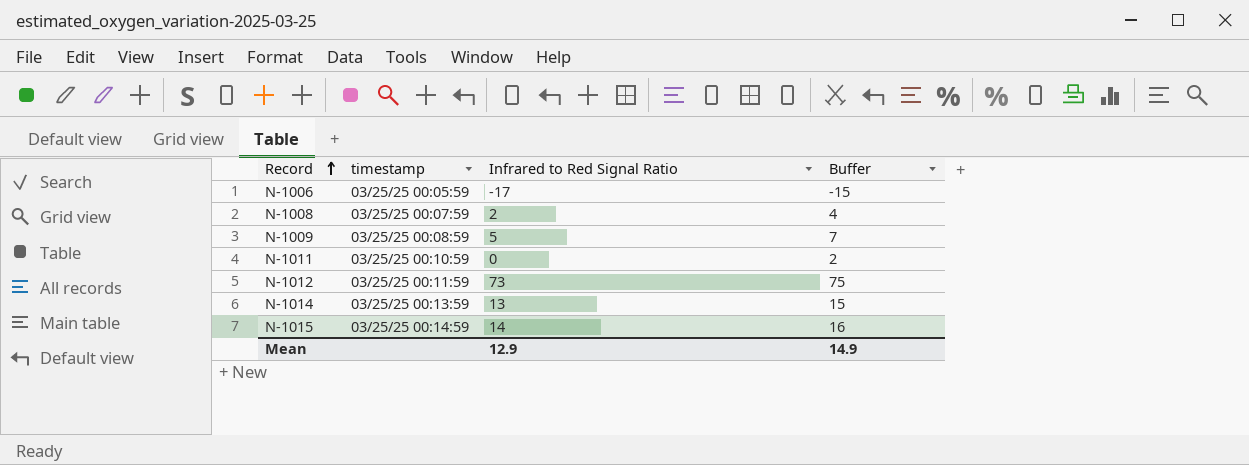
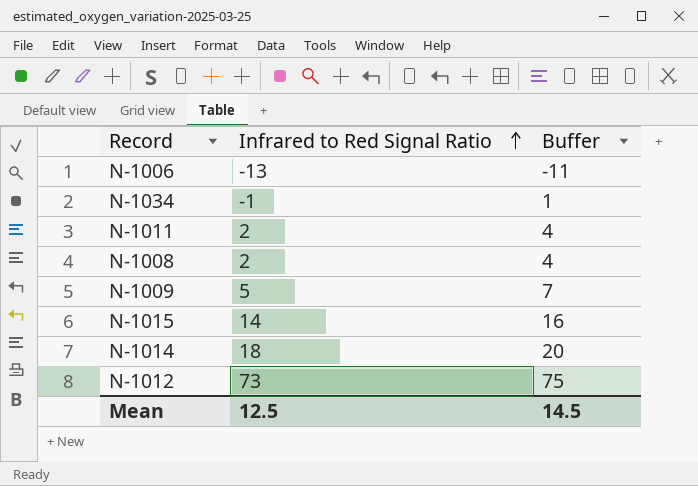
row order: Record ascending -> Infrared to Red Signal Ratio ascending
column timestamp | position: 2 -> none
N-1006 | Infrared to Red Signal Ratio: -17 -> -13
N-1006 | Buffer: -15 -> -11
row N-1034: none -> -1 | 1
N-1011 | Infrared to Red Signal Ratio: 0 -> 2
N-1011 | Buffer: 2 -> 4
N-1014 | Infrared to Red Signal Ratio: 13 -> 18
N-1014 | Buffer: 15 -> 20
Mean | Infrared to Red Signal Ratio: 12.9 -> 12.5
Mean | Buffer: 14.9 -> 14.5

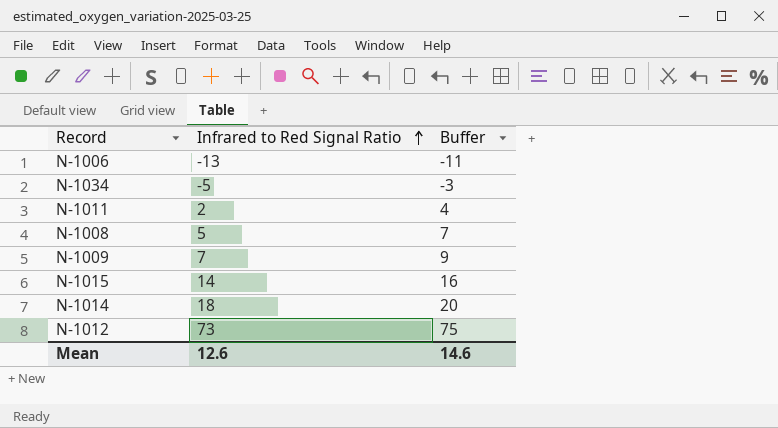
N-1034 | Infrared to Red Signal Ratio: -1 -> -5
N-1034 | Buffer: 1 -> -3
N-1008 | Infrared to Red Signal Ratio: 2 -> 5
N-1008 | Buffer: 4 -> 7
N-1009 | Infrared to Red Signal Ratio: 5 -> 7
N-1009 | Buffer: 7 -> 9
Mean | Infrared to Red Signal Ratio: 12.5 -> 12.6
Mean | Buffer: 14.5 -> 14.6

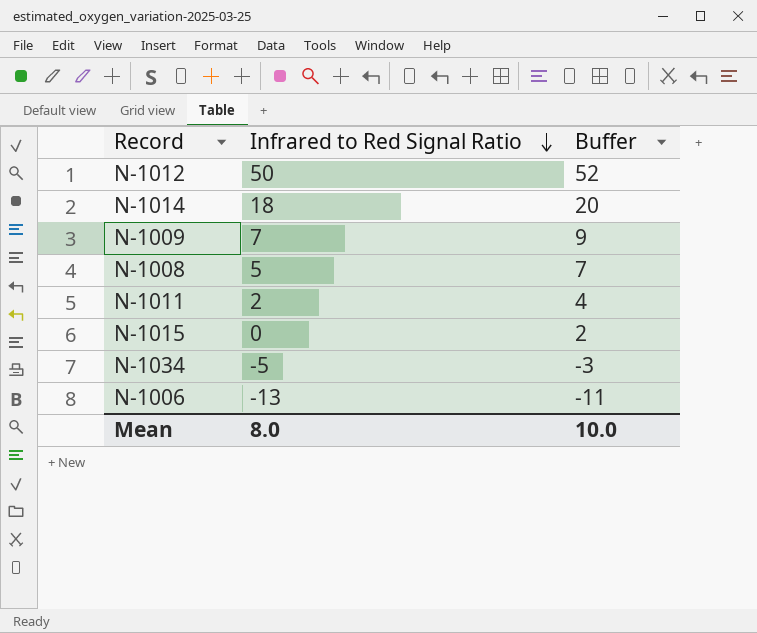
row order: Infrared to Red Signal Ratio ascending -> Infrared to Red Signal Ratio descending
N-1012 | Infrared to Red Signal Ratio: 73 -> 50
N-1012 | Buffer: 75 -> 52
N-1015 | Infrared to Red Signal Ratio: 14 -> 0
N-1015 | Buffer: 16 -> 2
Mean | Infrared to Red Signal Ratio: 12.6 -> 8.0
Mean | Buffer: 14.6 -> 10.0

